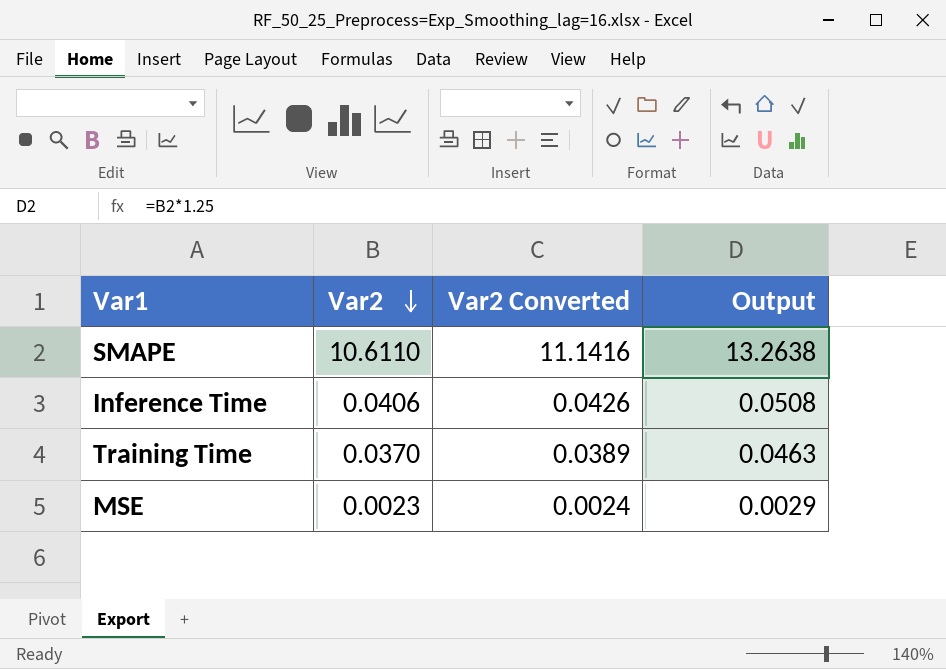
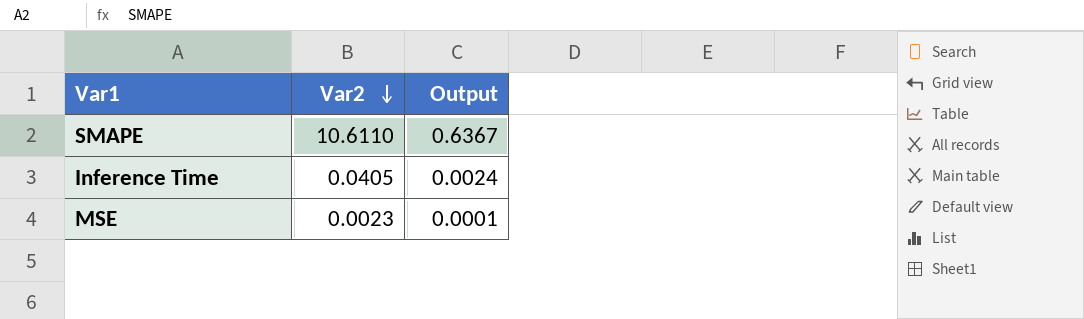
column Var2 Converted | formula: [Var2] * 1.05 -> none
column Output | formula: [Var2] * 1.25 -> [Var2] * 0.06
row Training Time: 0.0370 | 0.0389 | 0.0463 -> none
Inference Time | Var2: 0.0406 -> 0.0405

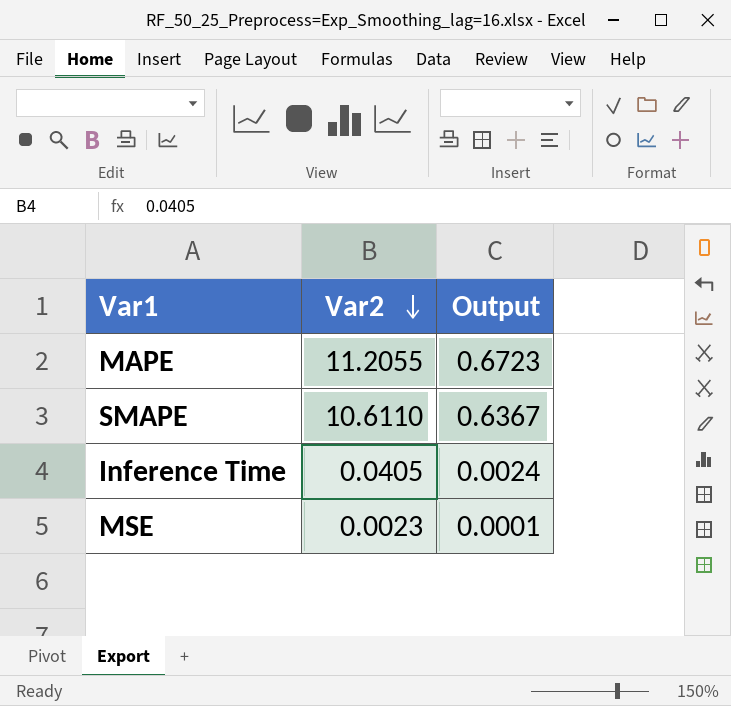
row MAPE: none -> 11.2055 | 0.6723

